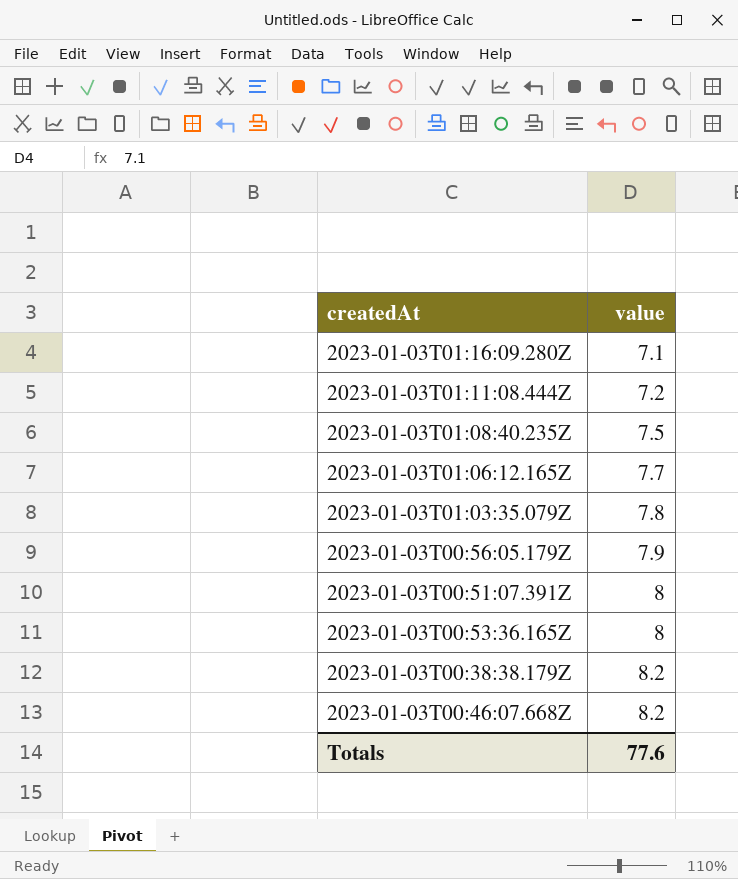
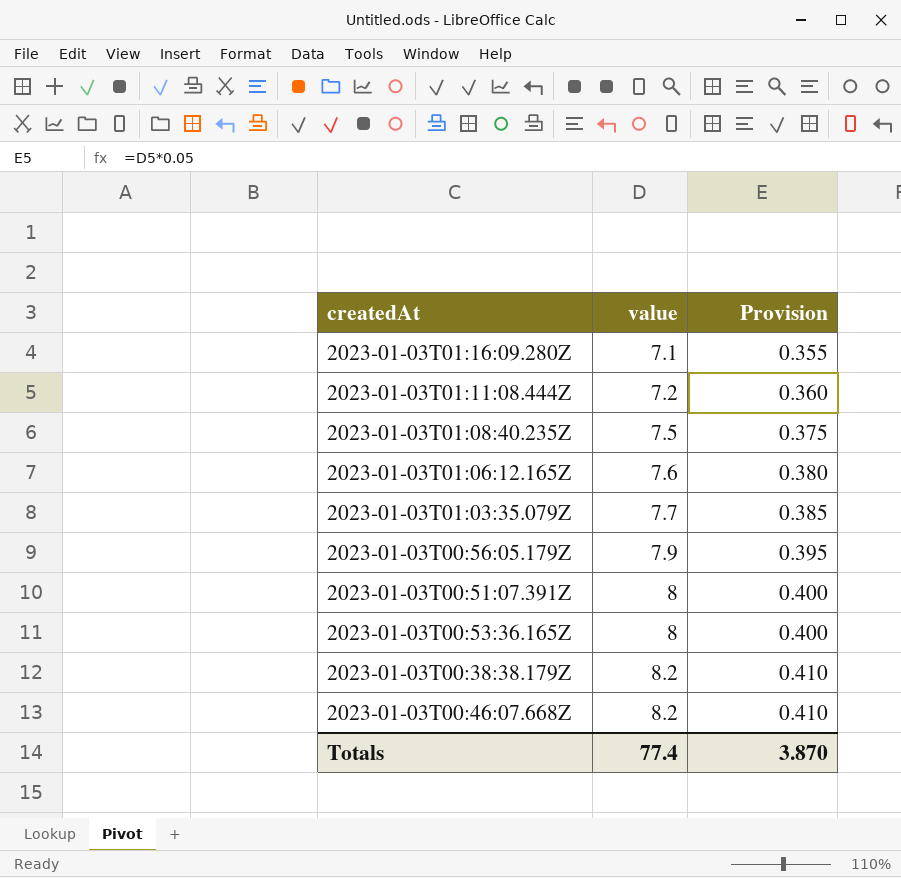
column Provision | formula: none -> [value] * 0.05
2023-01-03T01:06:12.165Z | value: 7.7 -> 7.6
2023-01-03T01:03:35.079Z | value: 7.8 -> 7.7
Totals | value: 77.6 -> 77.4

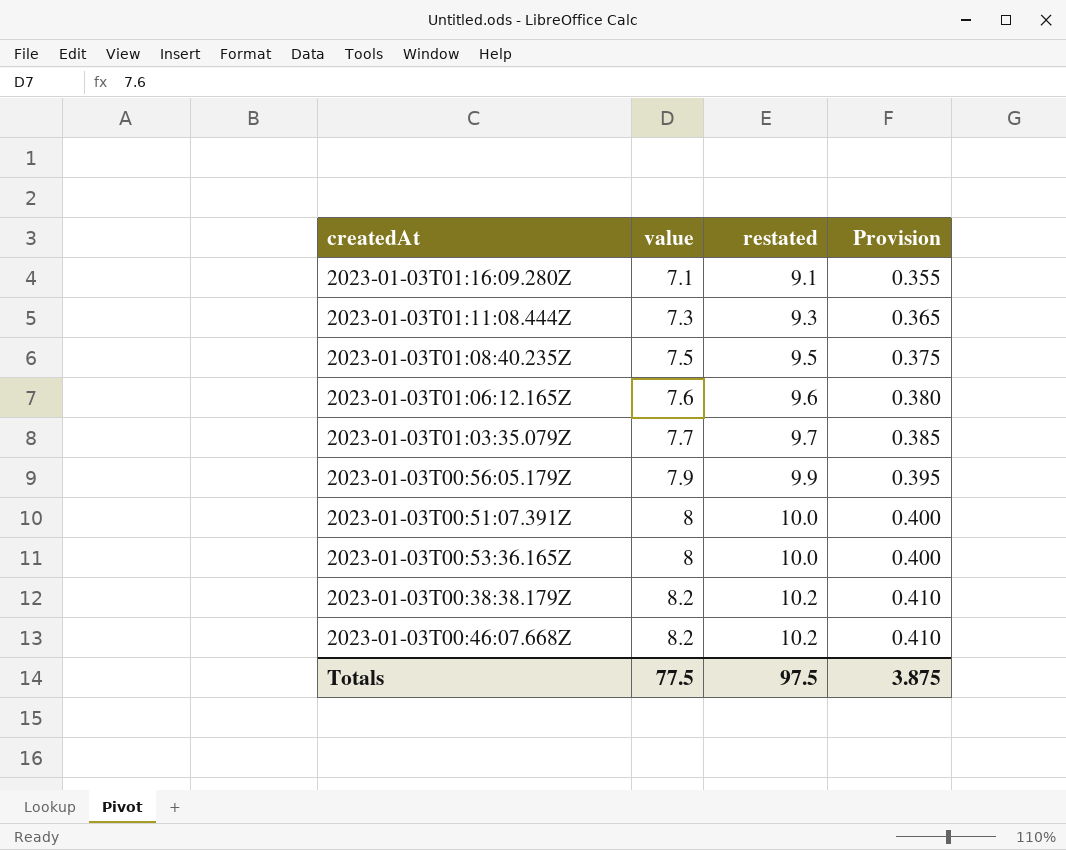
column restated | formula: none -> [value] + 2
2023-01-03T01:11:08.444Z | value: 7.2 -> 7.3
2023-01-03T01:11:08.444Z | Provision: 0.360 -> 0.365
Totals | value: 77.4 -> 77.5
Totals | Provision: 3.870 -> 3.875

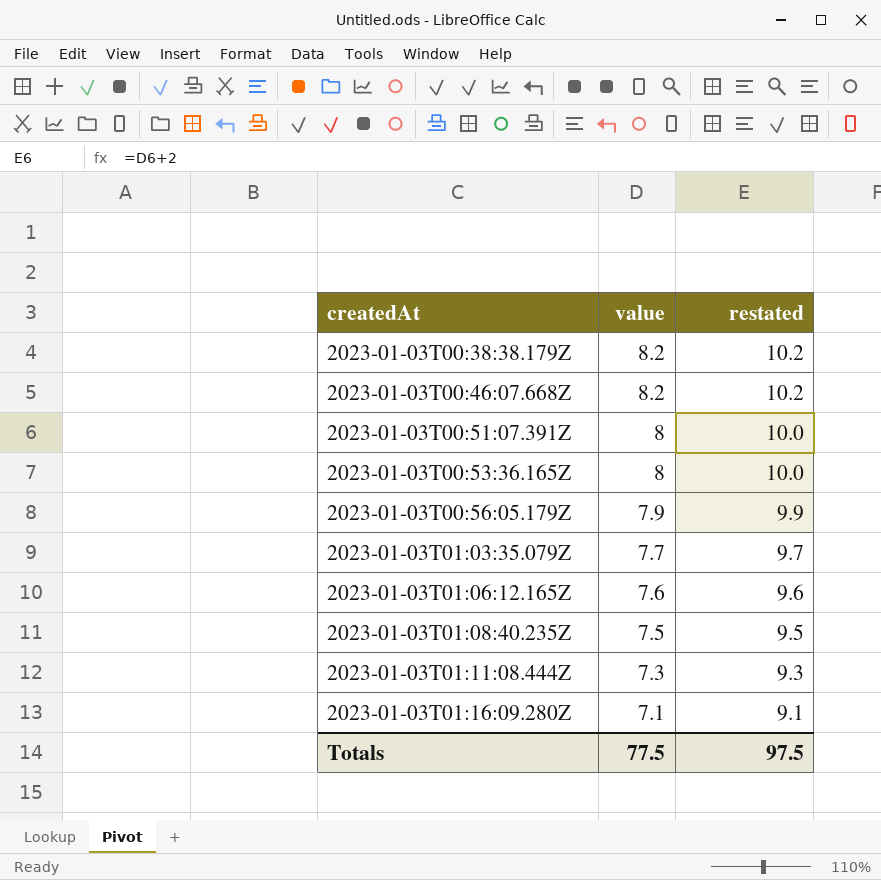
row order: value ascending -> createdAt ascending
column Provision | formula: [value] * 0.05 -> none

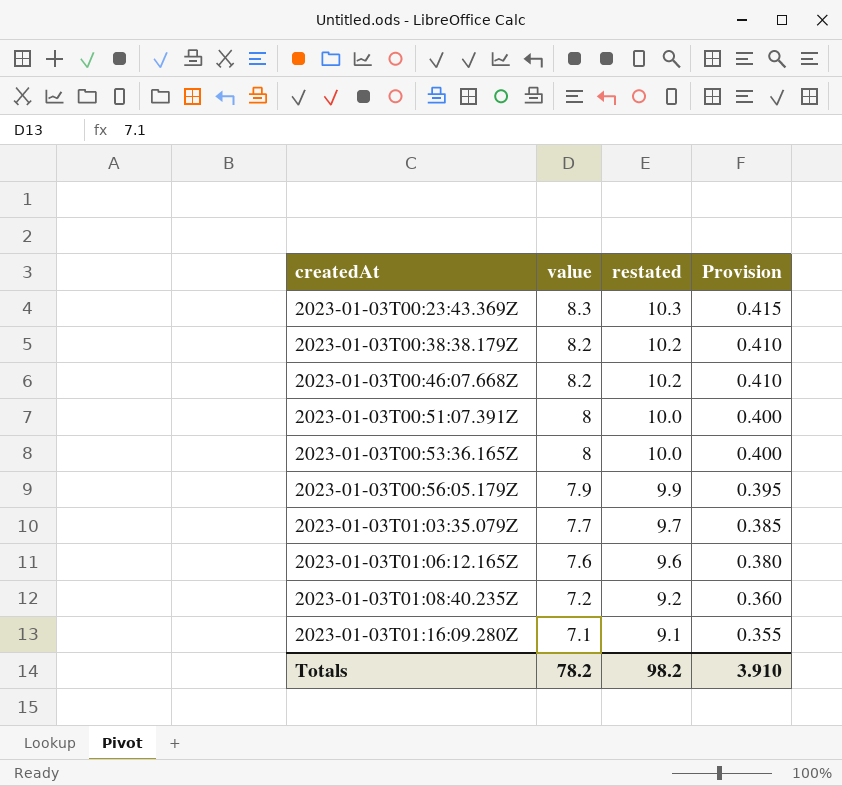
column Provision | formula: none -> [value] * 0.05
row 2023-01-03T01:11:08.444Z: 7.3 | 9.3 -> none
row 2023-01-03T00:23:43.369Z: none -> 8.3 | 10.3 | 0.415
2023-01-03T01:08:40.235Z | value: 7.5 -> 7.2
2023-01-03T01:08:40.235Z | restated: 9.5 -> 9.2
Totals | value: 77.5 -> 78.2
Totals | restated: 97.5 -> 98.2

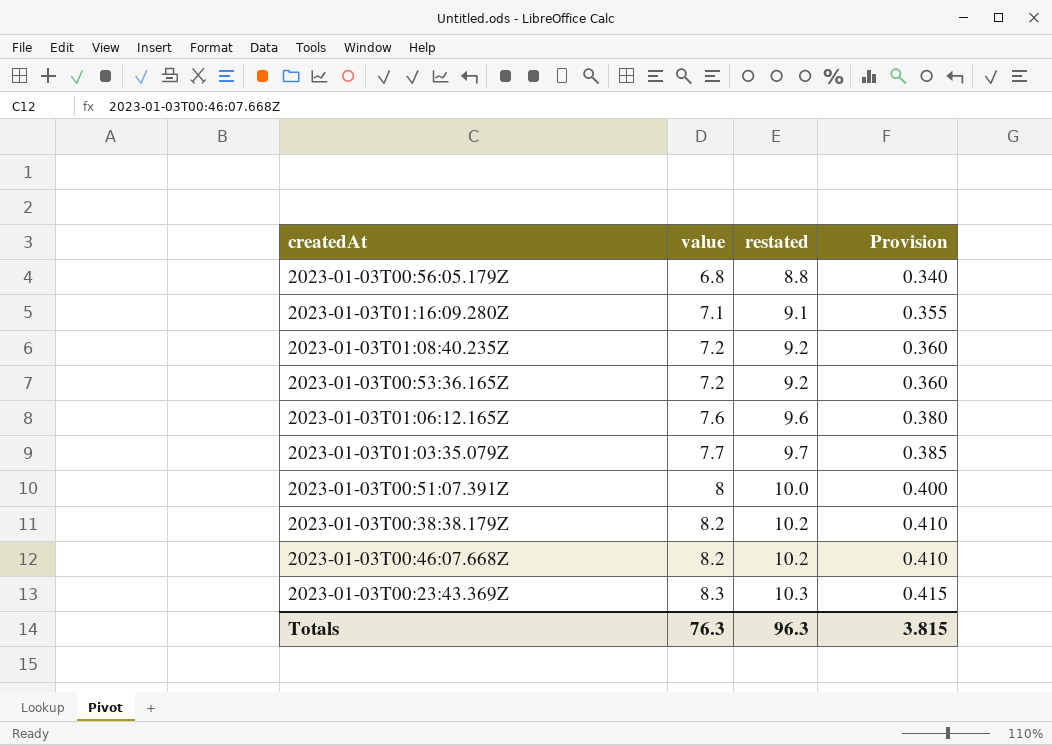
row order: createdAt ascending -> value ascending
2023-01-03T00:56:05.179Z | value: 7.9 -> 6.8
2023-01-03T00:56:05.179Z | restated: 9.9 -> 8.8
2023-01-03T00:56:05.179Z | Provision: 0.395 -> 0.340
2023-01-03T00:53:36.165Z | value: 8 -> 7.2
2023-01-03T00:53:36.165Z | restated: 10.0 -> 9.2
2023-01-03T00:53:36.165Z | Provision: 0.400 -> 0.360
Totals | value: 78.2 -> 76.3
Totals | restated: 98.2 -> 96.3
Totals | Provision: 3.910 -> 3.815

